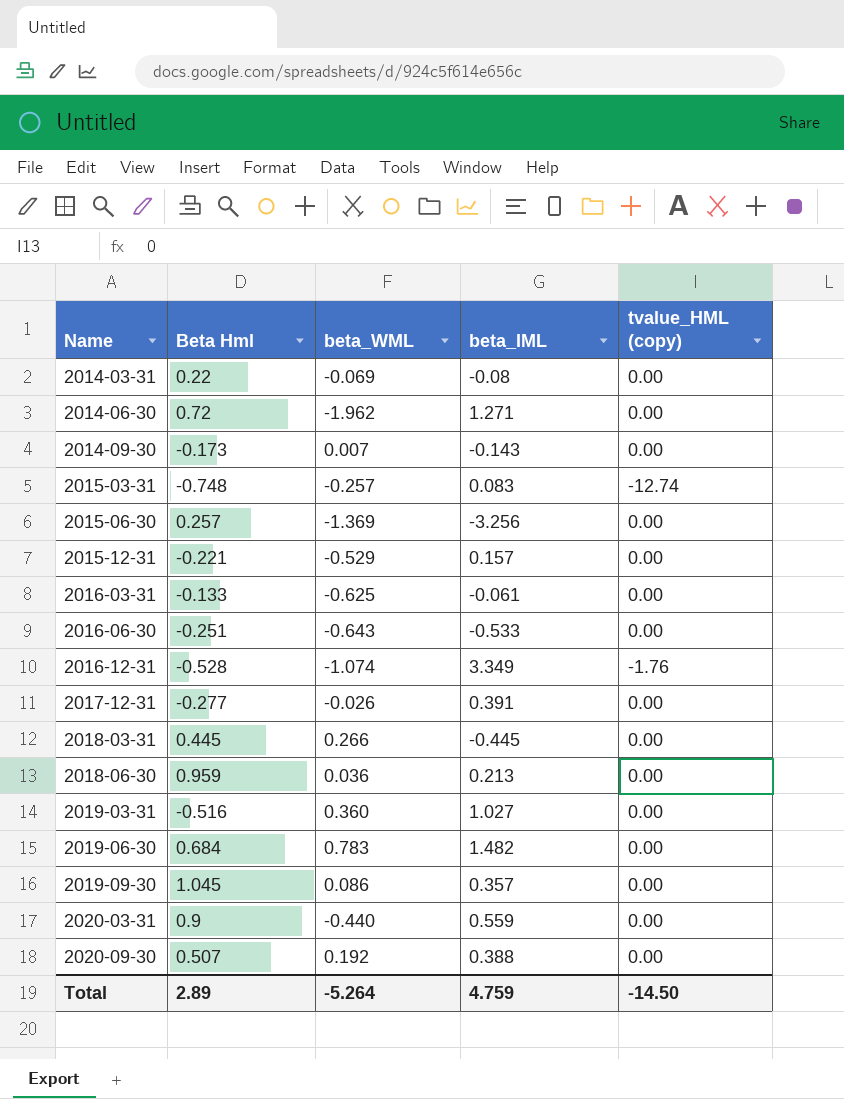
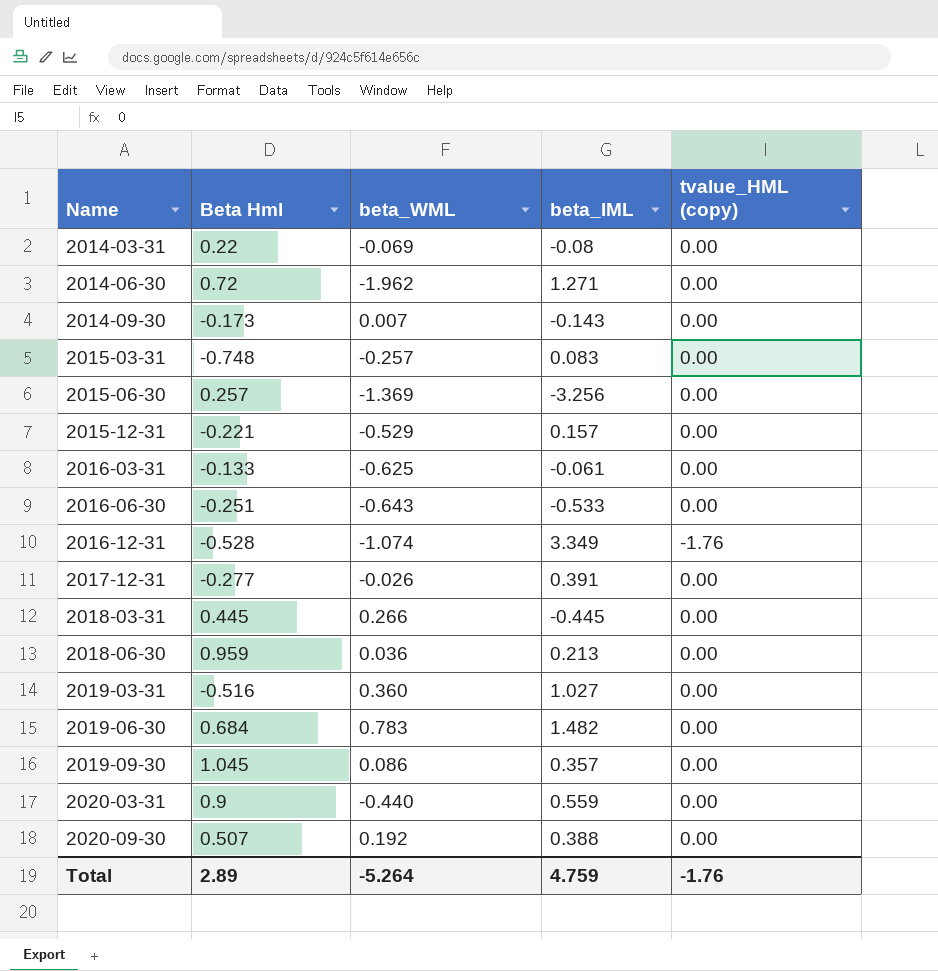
2015-03-31 | tvalue_HML (copy): -12.74 -> 0.00
Total | tvalue_HML (copy): -14.50 -> -1.76

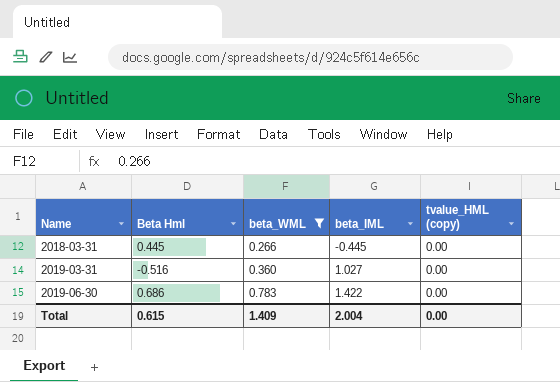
filter: none -> beta_WML >= 0.266
2019-06-30 | Beta Hml: 0.684 -> 0.686
2019-06-30 | beta_IML: 1.482 -> 1.422
Total | Beta Hml: 2.89 -> 0.615
Total | beta_WML: -5.264 -> 1.409
Total | beta_IML: 4.759 -> 2.004
Total | tvalue_HML (copy): -1.76 -> 0.00

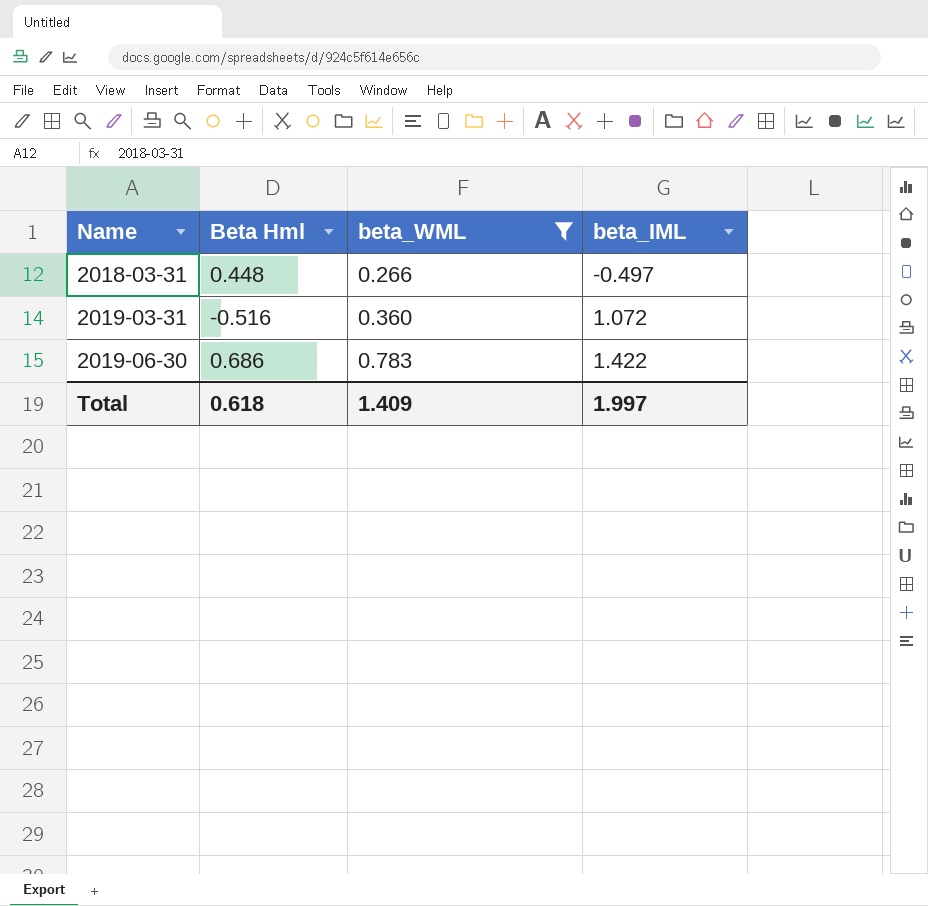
column tvalue_HML (copy) | position: 5 -> none
2018-03-31 | Beta Hml: 0.445 -> 0.448
2018-03-31 | beta_IML: -0.445 -> -0.497
2019-03-31 | beta_IML: 1.027 -> 1.072
Total | Beta Hml: 0.615 -> 0.618
Total | beta_IML: 2.004 -> 1.997

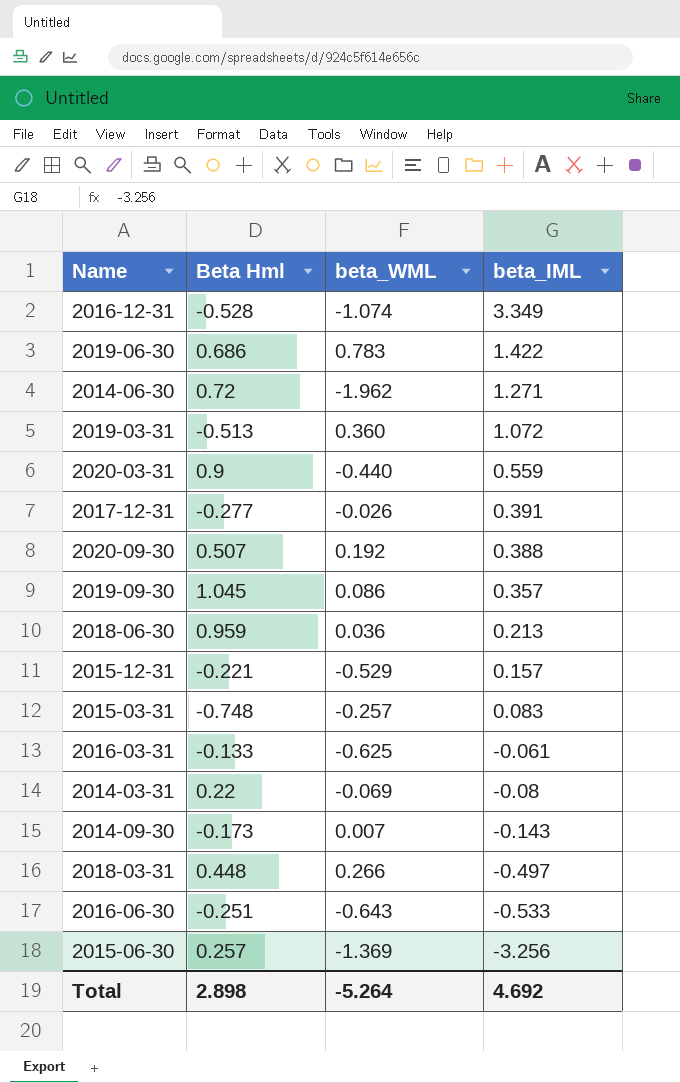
filter: beta_WML >= 0.266 -> none
row order: Name ascending -> beta_IML descending
2019-03-31 | Beta Hml: -0.516 -> -0.513
Total | Beta Hml: 0.618 -> 2.898
Total | beta_WML: 1.409 -> -5.264
Total | beta_IML: 1.997 -> 4.692

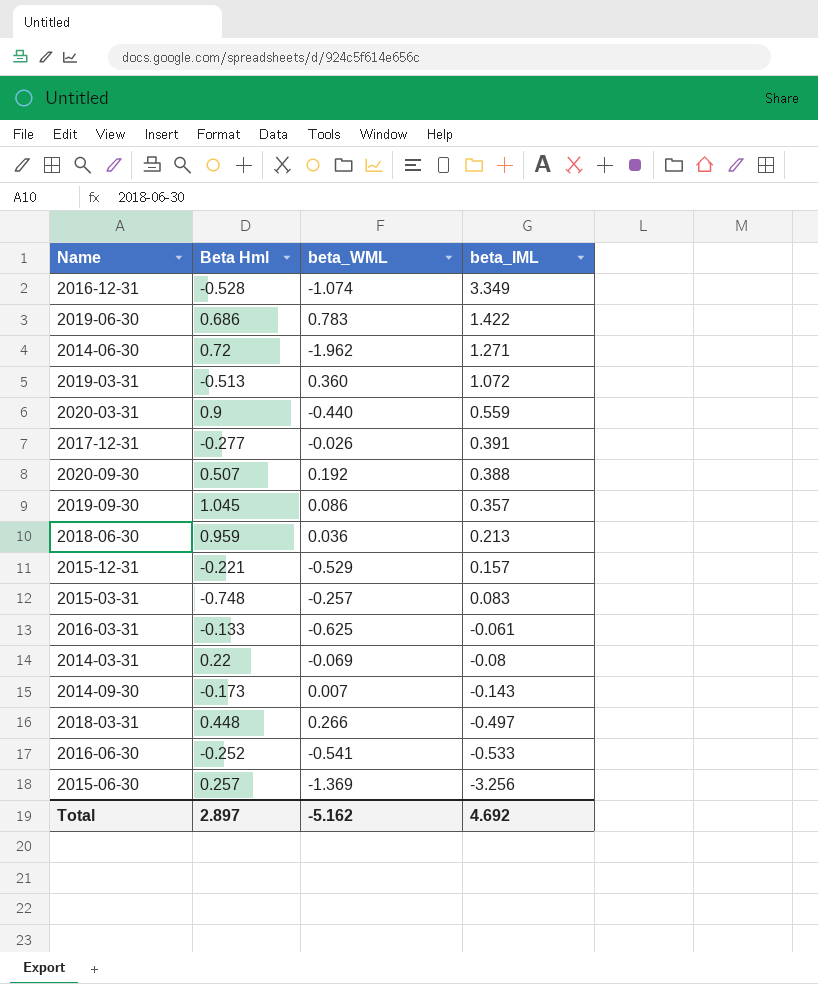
2016-06-30 | Beta Hml: -0.251 -> -0.252
2016-06-30 | beta_WML: -0.643 -> -0.541
Total | Beta Hml: 2.898 -> 2.897
Total | beta_WML: -5.264 -> -5.162

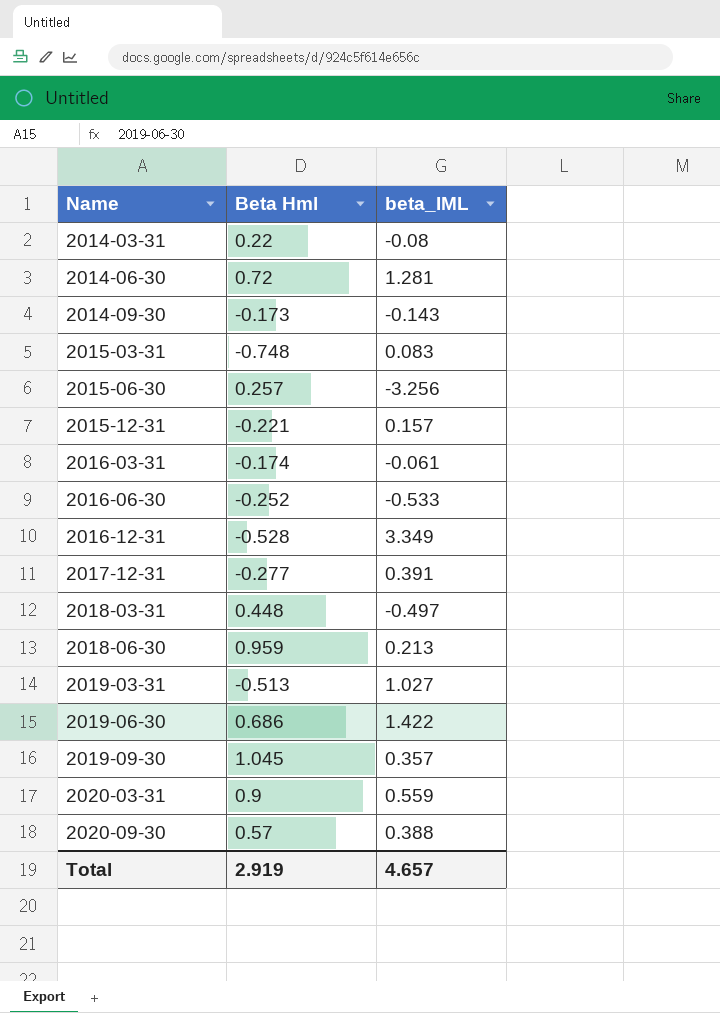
row order: beta_IML descending -> Name ascending
column beta_WML | position: 3 -> none
2014-06-30 | beta_IML: 1.271 -> 1.281
2016-03-31 | Beta Hml: -0.133 -> -0.174
2019-03-31 | beta_IML: 1.072 -> 1.027
2020-09-30 | Beta Hml: 0.507 -> 0.57
Total | Beta Hml: 2.897 -> 2.919
Total | beta_IML: 4.692 -> 4.657

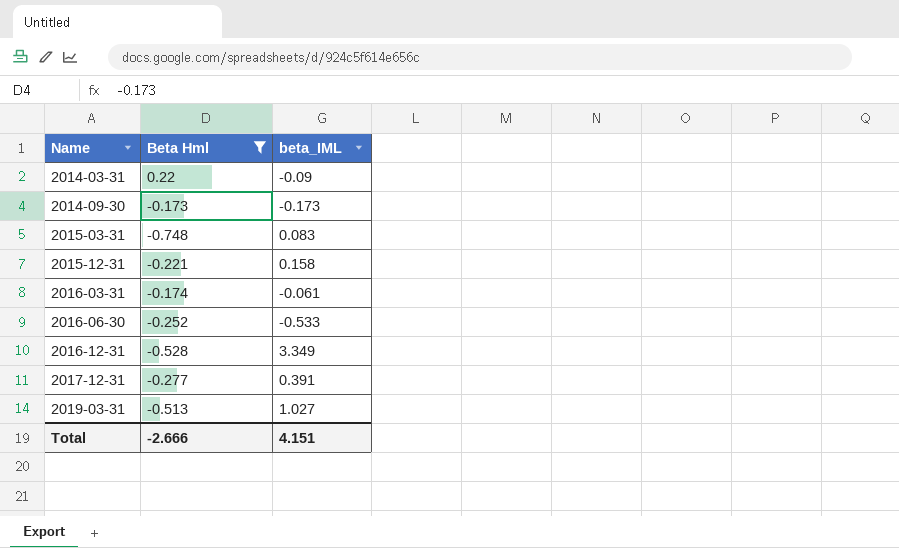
filter: none -> Beta Hml <= 0.22
2014-03-31 | beta_IML: -0.08 -> -0.09
2014-09-30 | beta_IML: -0.143 -> -0.173
2015-12-31 | beta_IML: 0.157 -> 0.158
Total | Beta Hml: 2.919 -> -2.666
Total | beta_IML: 4.657 -> 4.151

